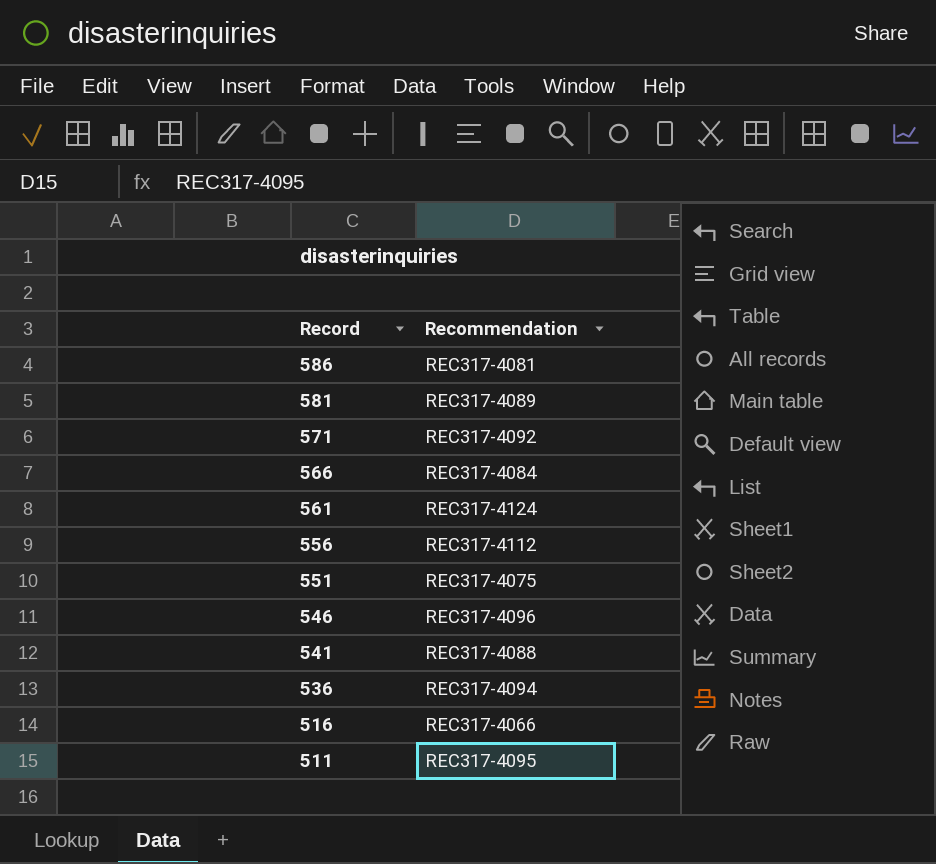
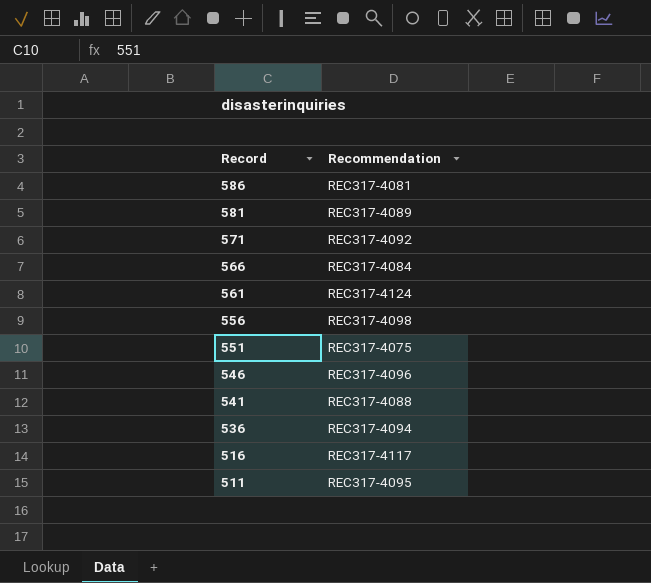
556 | Recommendation: REC317-4112 -> REC317-4098
516 | Recommendation: REC317-4066 -> REC317-4117

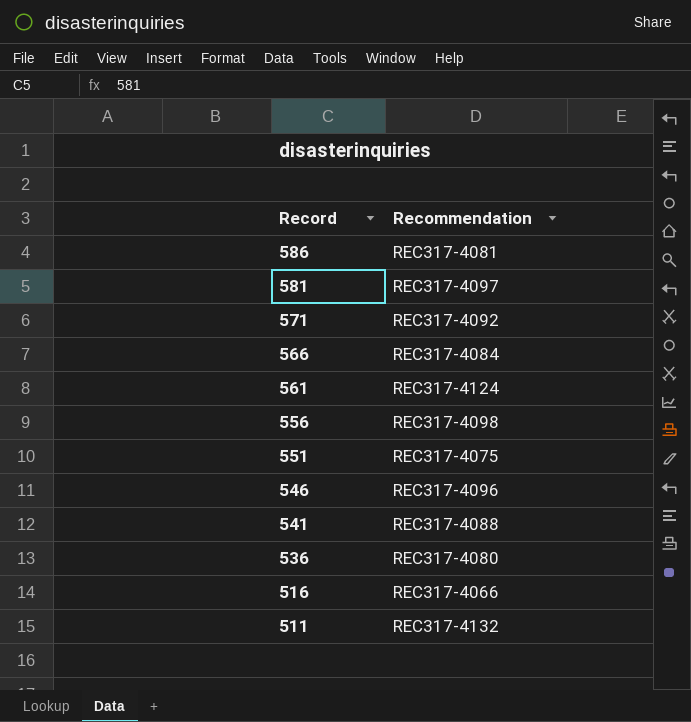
581 | Recommendation: REC317-4089 -> REC317-4097
536 | Recommendation: REC317-4094 -> REC317-4080
516 | Recommendation: REC317-4117 -> REC317-4066
511 | Recommendation: REC317-4095 -> REC317-4132

